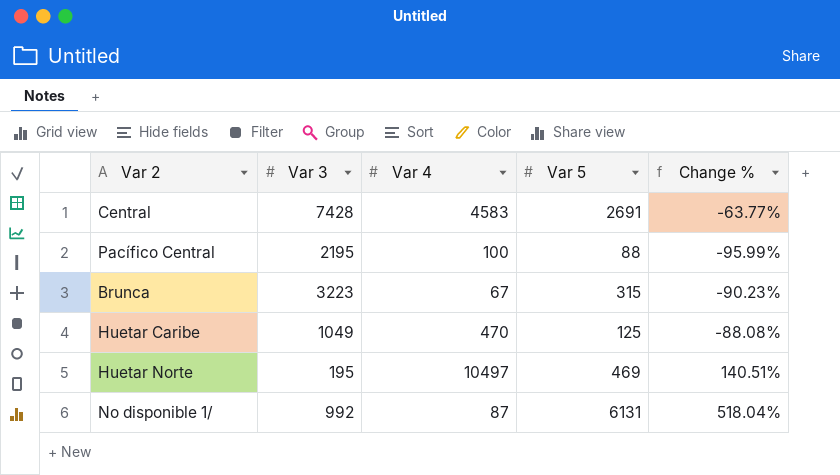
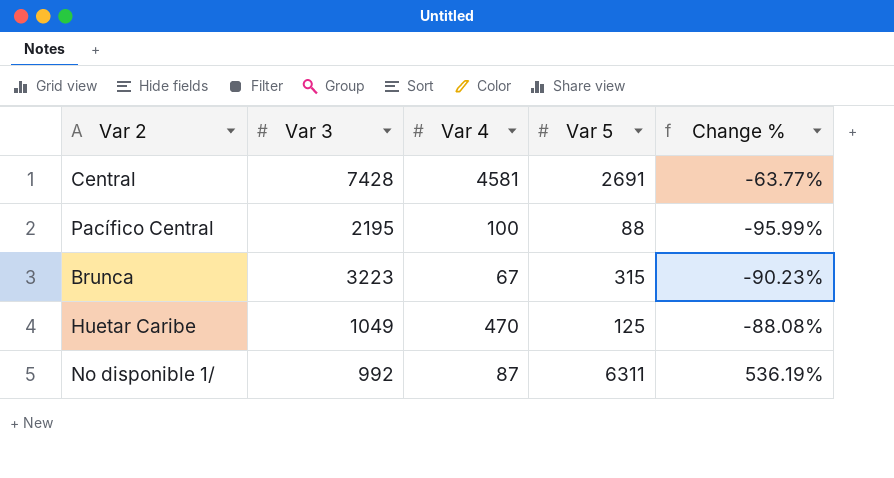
row Huetar Norte: 195 | 10497 | 469 | 140.51% -> none
Central | Var 4: 4583 -> 4581
No disponible 1/ | Var 5: 6131 -> 6311
No disponible 1/ | Change %: 518.04% -> 536.19%

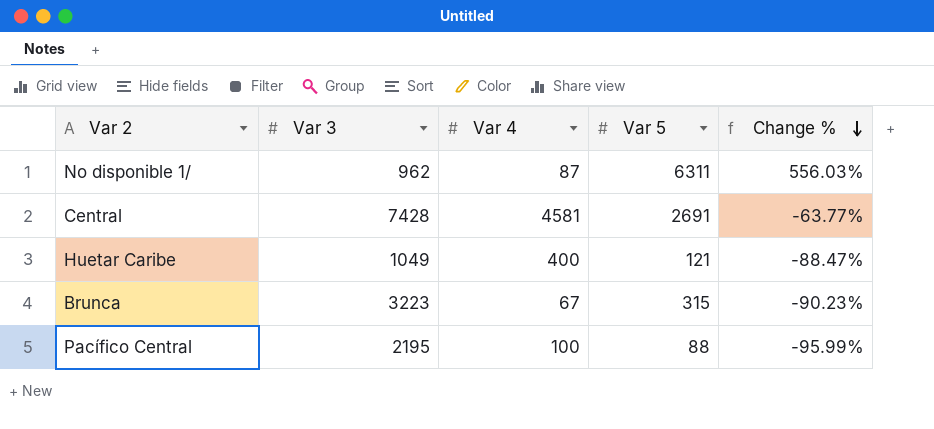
row order: none -> Change % descending
No disponible 1/ | Var 3: 992 -> 962
No disponible 1/ | Change %: 536.19% -> 556.03%
Huetar Caribe | Var 4: 470 -> 400
Huetar Caribe | Var 5: 125 -> 121
Huetar Caribe | Change %: -88.08% -> -88.47%

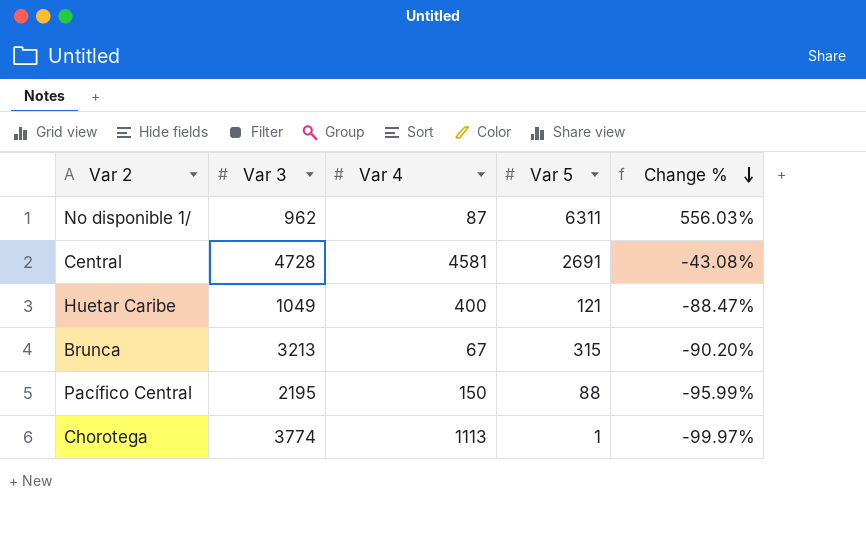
Central | Var 3: 7428 -> 4728
Central | Change %: -63.77% -> -43.08%
Brunca | Var 3: 3223 -> 3213
Brunca | Change %: -90.23% -> -90.20%
Pacífico Central | Var 4: 100 -> 150
row Chorotega: none -> 3774 | 1113 | 1 | -99.97%

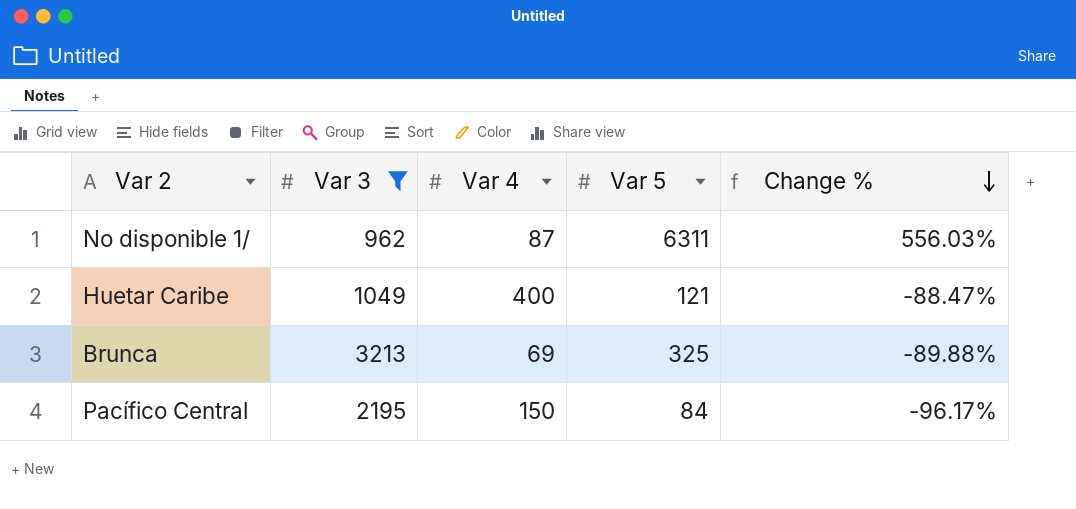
filter: none -> Var 3 <= 3213
Brunca | Var 4: 67 -> 69
Brunca | Var 5: 315 -> 325
Brunca | Change %: -90.20% -> -89.88%
Pacífico Central | Var 5: 88 -> 84
Pacífico Central | Change %: -95.99% -> -96.17%

